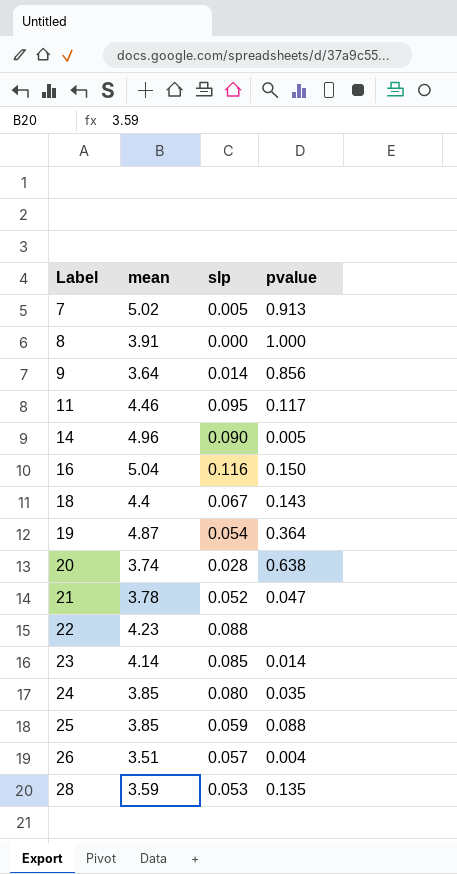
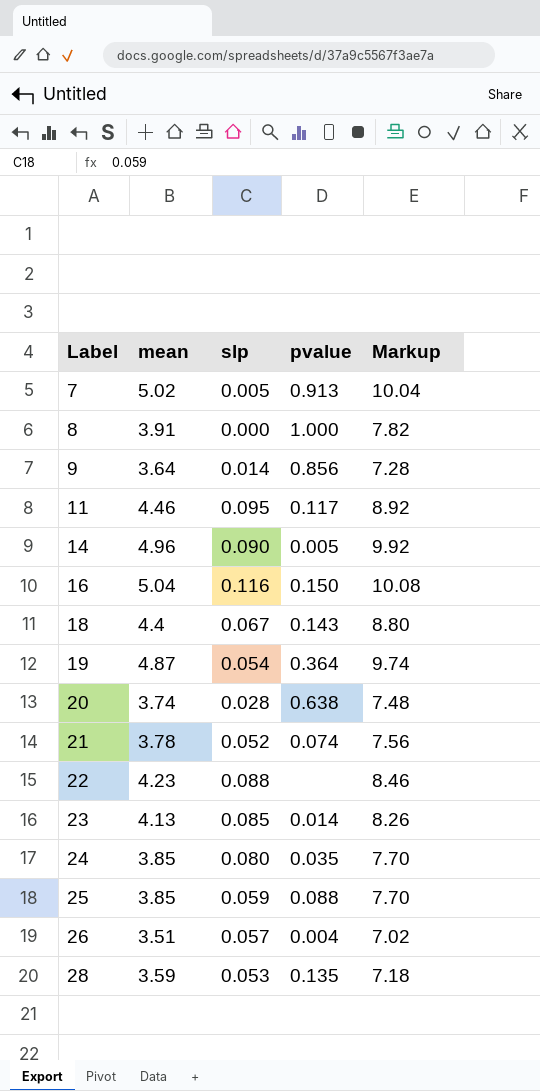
column Markup | formula: none -> [mean] * 2
21 | pvalue: 0.047 -> 0.074
23 | mean: 4.14 -> 4.13

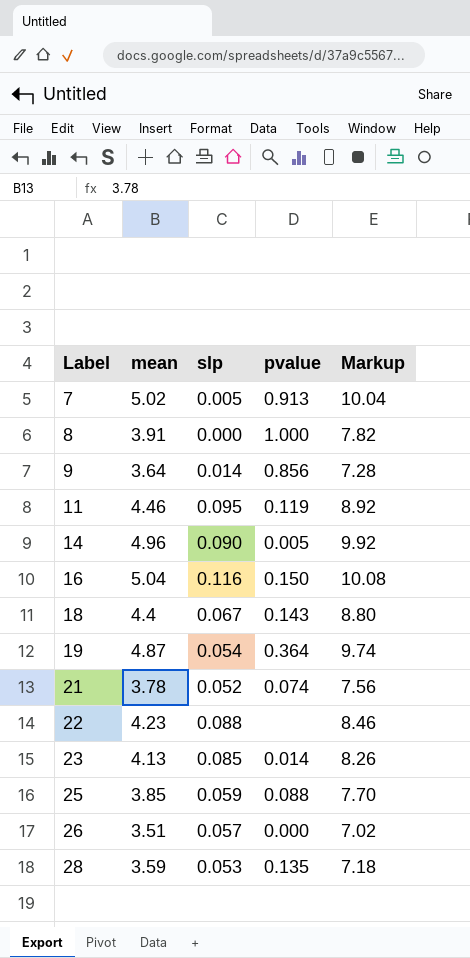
row 20: 3.74 | 0.028 | 0.638 | 7.48 -> none
row 24: 3.85 | 0.080 | 0.035 | 7.70 -> none
11 | pvalue: 0.117 -> 0.119
26 | pvalue: 0.004 -> 0.000

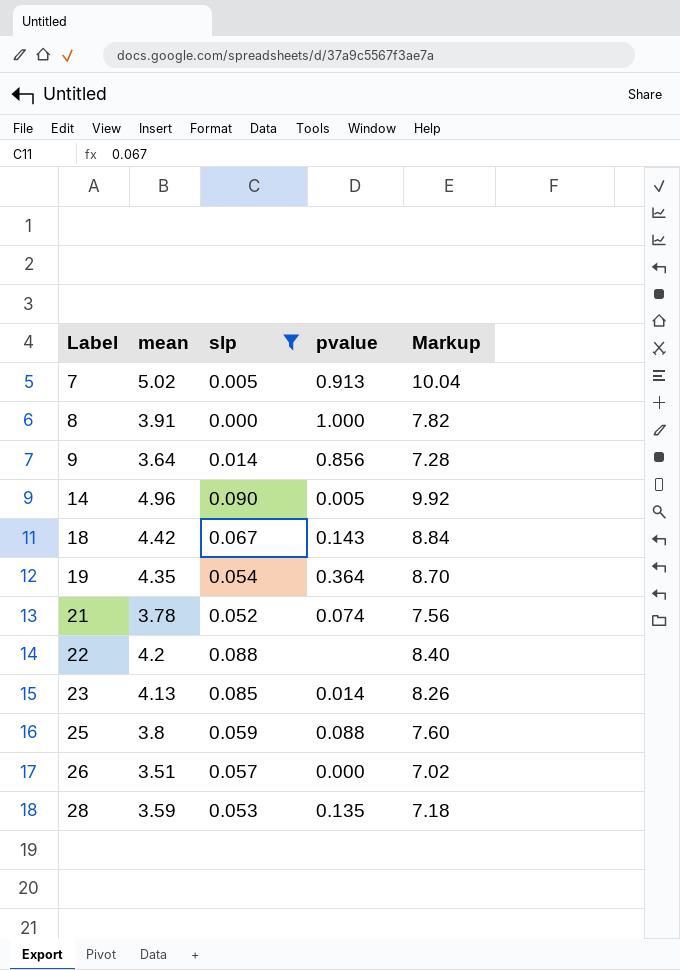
filter: none -> slp <= 0.090
18 | mean: 4.4 -> 4.42
18 | Markup: 8.80 -> 8.84
19 | mean: 4.87 -> 4.35
19 | Markup: 9.74 -> 8.70
22 | mean: 4.23 -> 4.2
22 | Markup: 8.46 -> 8.40
25 | mean: 3.85 -> 3.8
25 | Markup: 7.70 -> 7.60

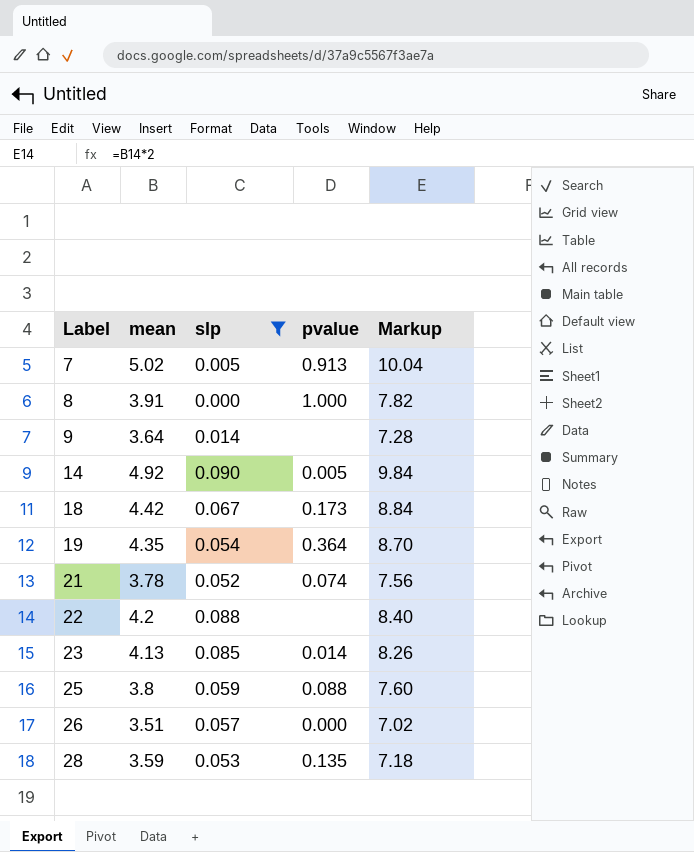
9 | pvalue: 0.856 -> none
14 | mean: 4.96 -> 4.92
14 | Markup: 9.92 -> 9.84
18 | pvalue: 0.143 -> 0.173

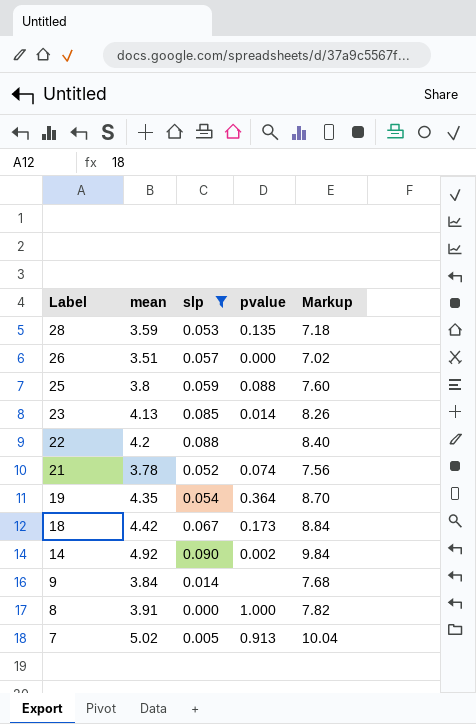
row order: Label ascending -> Label descending
14 | pvalue: 0.005 -> 0.002
9 | mean: 3.64 -> 3.84
9 | Markup: 7.28 -> 7.68

